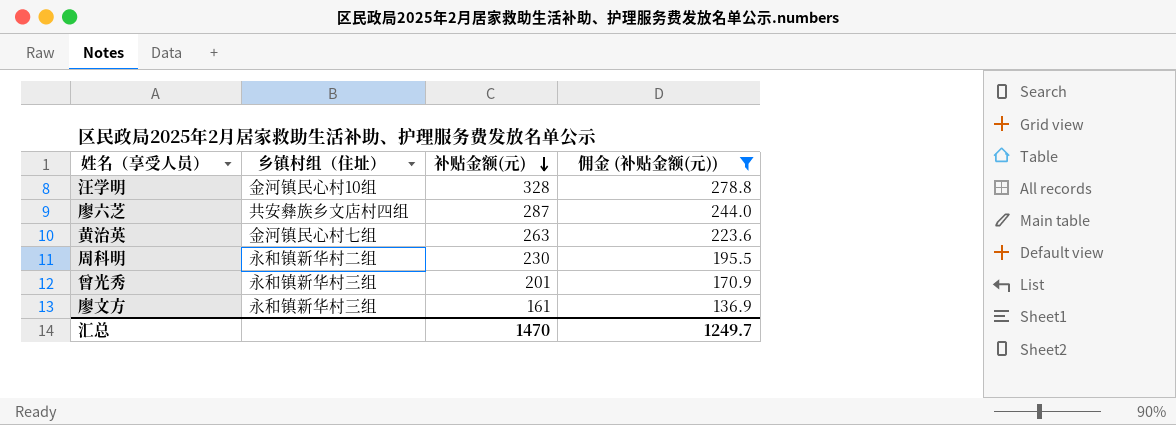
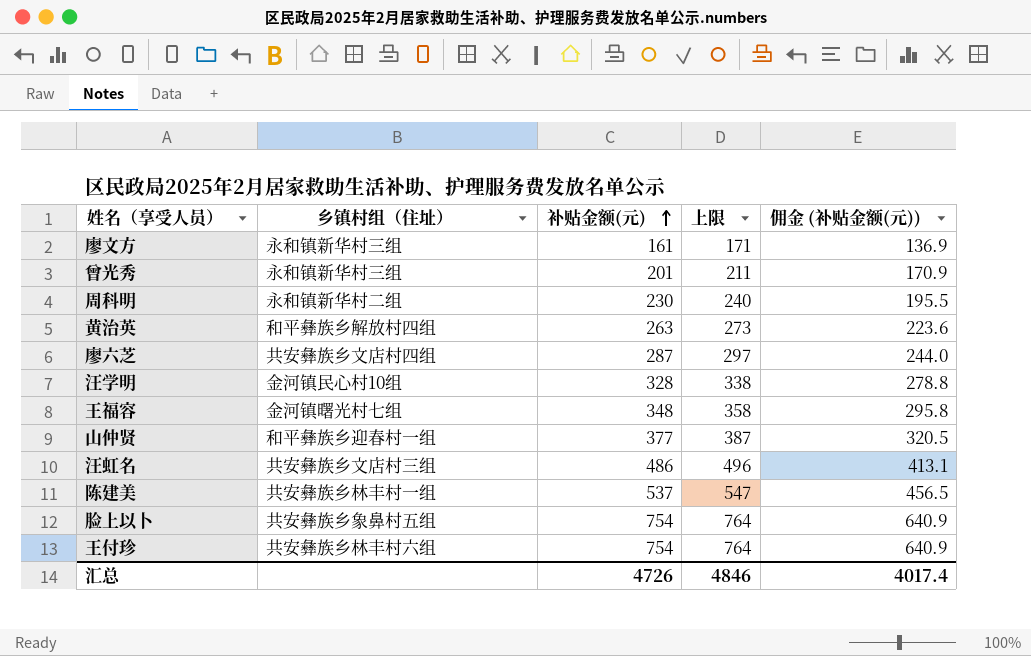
filter: 佣金 (补贴金额(元)) <= 278.8 -> none
row order: 补贴金额(元) descending -> 补贴金额(元) ascending
column 上限 | formula: none -> [补贴金额(元)] + 10
黄治英 | 乡镇村组（住址）: 金河镇民心村七组 -> 和平彝族乡解放村四组
汇总 | 补贴金额(元): 1470 -> 4726
汇总 | 佣金 (补贴金额(元)): 1249.7 -> 4017.4

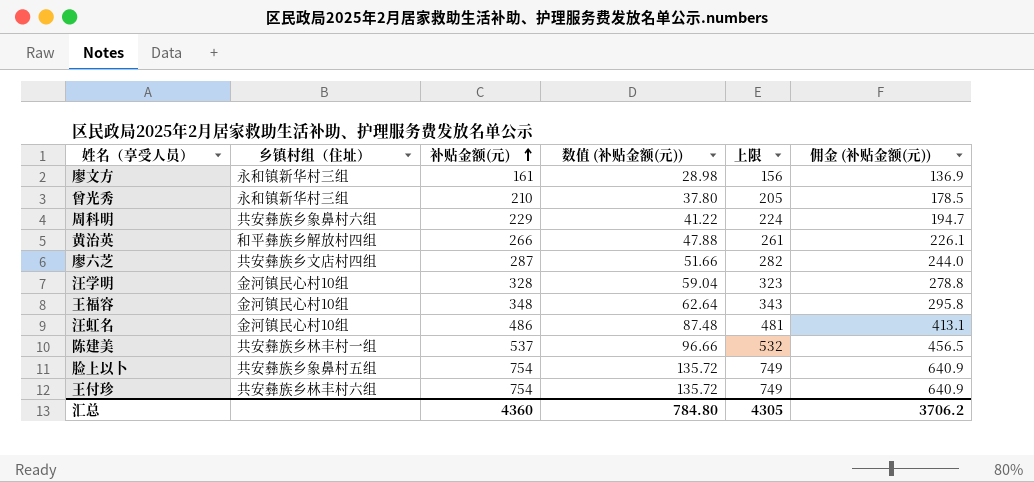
column 数值 (补贴金额(元)) | formula: none -> [补贴金额(元)] * 0.18
column 上限 | formula: [补贴金额(元)] + 10 -> [补贴金额(元)] - 5
row 山仲贤: 和平彝族乡迎春村一组 | 377 | 387 | 320.5 -> none
曾光秀 | 补贴金额(元): 201 -> 210
曾光秀 | 佣金 (补贴金额(元)): 170.9 -> 178.5
周科明 | 乡镇村组（住址）: 永和镇新华村二组 -> 共安彝族乡象鼻村六组
周科明 | 补贴金额(元): 230 -> 229
周科明 | 佣金 (补贴金额(元)): 195.5 -> 194.7
黄治英 | 补贴金额(元): 263 -> 266
黄治英 | 佣金 (补贴金额(元)): 223.6 -> 226.1
王福容 | 乡镇村组（住址）: 金河镇曙光村七组 -> 金河镇民心村10组
汪虹名 | 乡镇村组（住址）: 共安彝族乡文店村三组 -> 金河镇民心村10组
汇总 | 补贴金额(元): 4726 -> 4360
汇总 | 上限: 4846 -> 4305
汇总 | 佣金 (补贴金额(元)): 4017.4 -> 3706.2

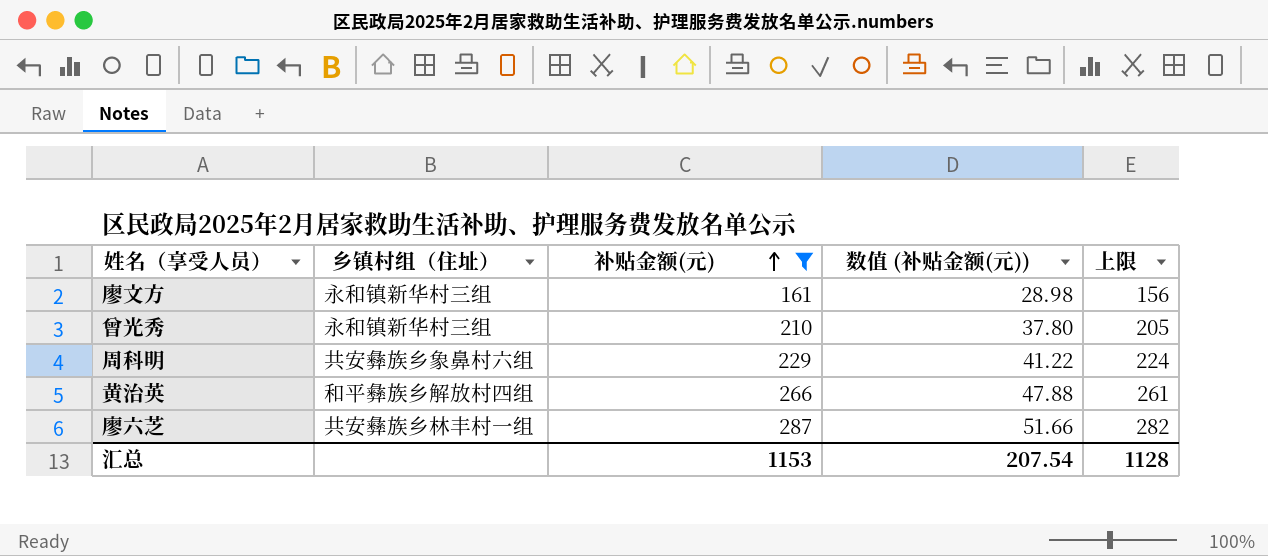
filter: none -> 补贴金额(元) <= 287
column 佣金 (补贴金额(元)) | formula: [补贴金额(元)] * 0.85 -> none
廖六芝 | 乡镇村组（住址）: 共安彝族乡文店村四组 -> 共安彝族乡林丰村一组
汇总 | 补贴金额(元): 4360 -> 1153
汇总 | 数值 (补贴金额(元)): 784.80 -> 207.54
汇总 | 上限: 4305 -> 1128

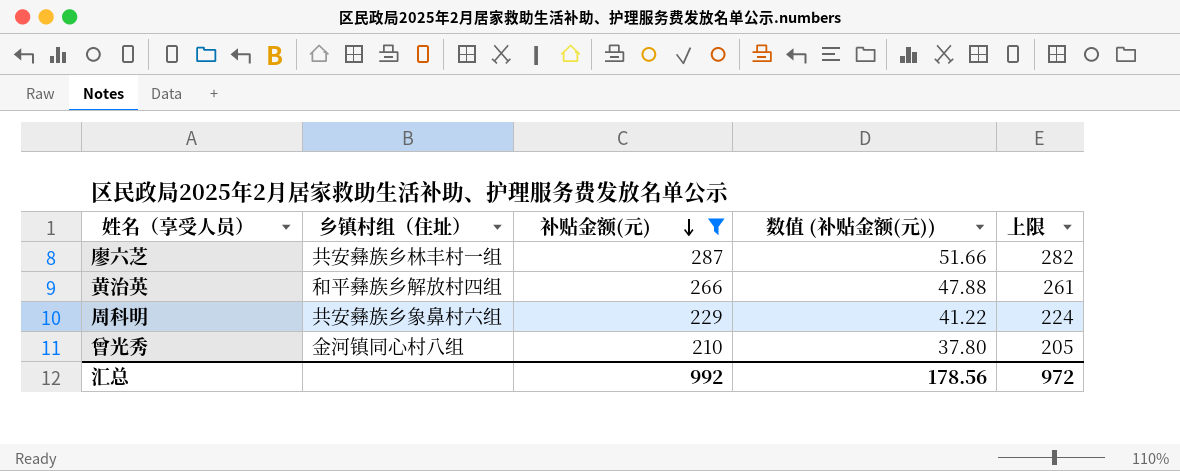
row order: 补贴金额(元) ascending -> 补贴金额(元) descending
row 廖文方: 永和镇新华村三组 | 161 | 28.98 | 156 -> none
曾光秀 | 乡镇村组（住址）: 永和镇新华村三组 -> 金河镇同心村八组
汇总 | 补贴金额(元): 1153 -> 992
汇总 | 数值 (补贴金额(元)): 207.54 -> 178.56
汇总 | 上限: 1128 -> 972

